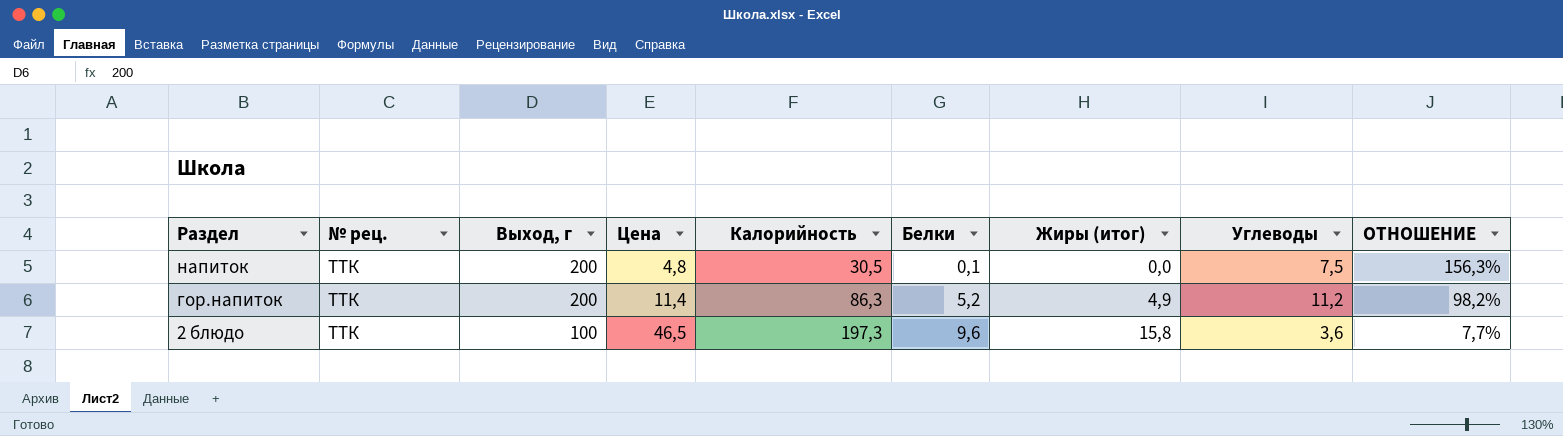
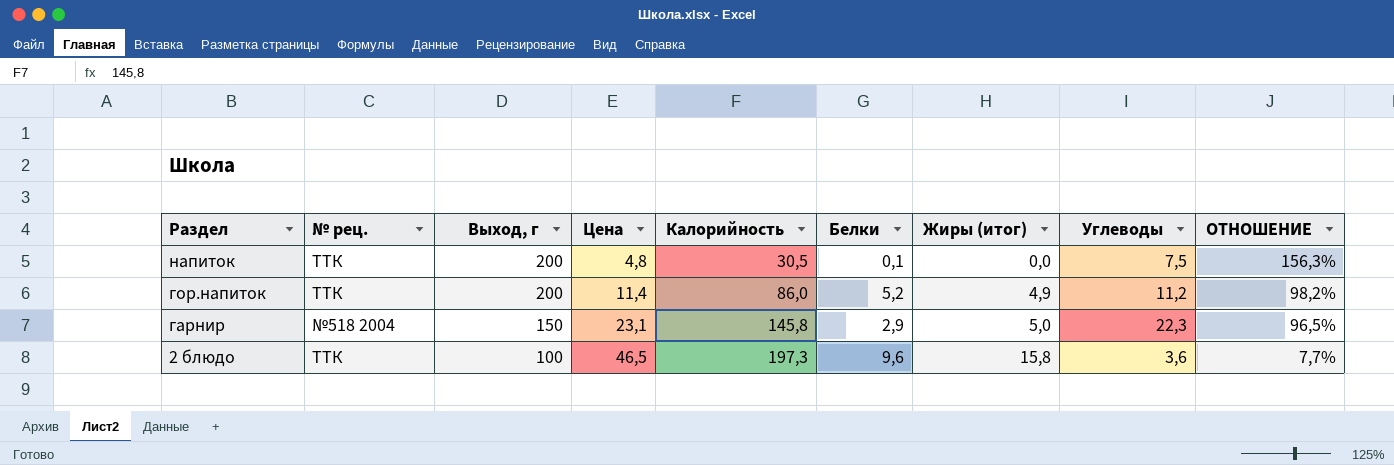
гор.напиток | Калорийность: 86,3 -> 86,0
row гарнир: none -> №518 2004 | 150 | 23,1 | 145,8 | 2,9 | 5,0 | 22,3 | 96,5%

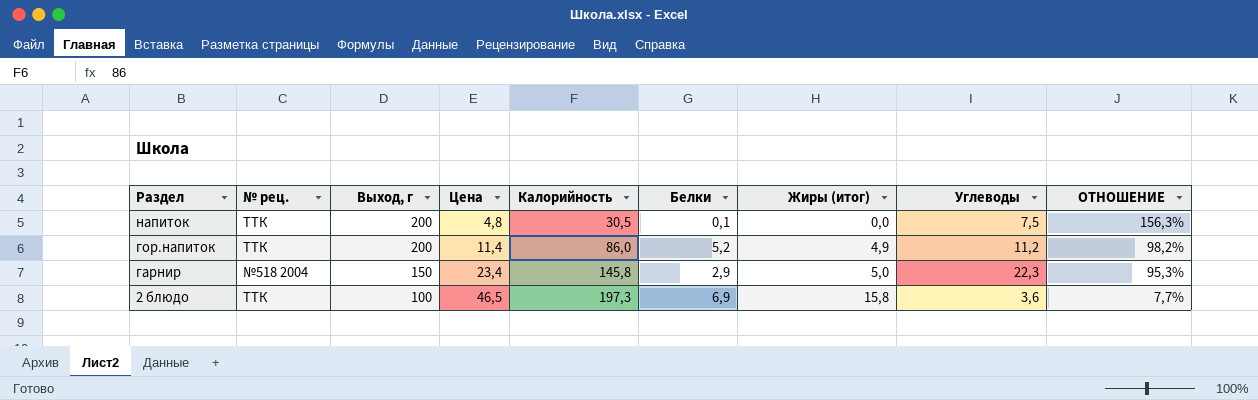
гарнир | Цена: 23,1 -> 23,4
гарнир | ОТНОШЕНИЕ: 96,5% -> 95,3%
2 блюдо | Белки: 9,6 -> 6,9

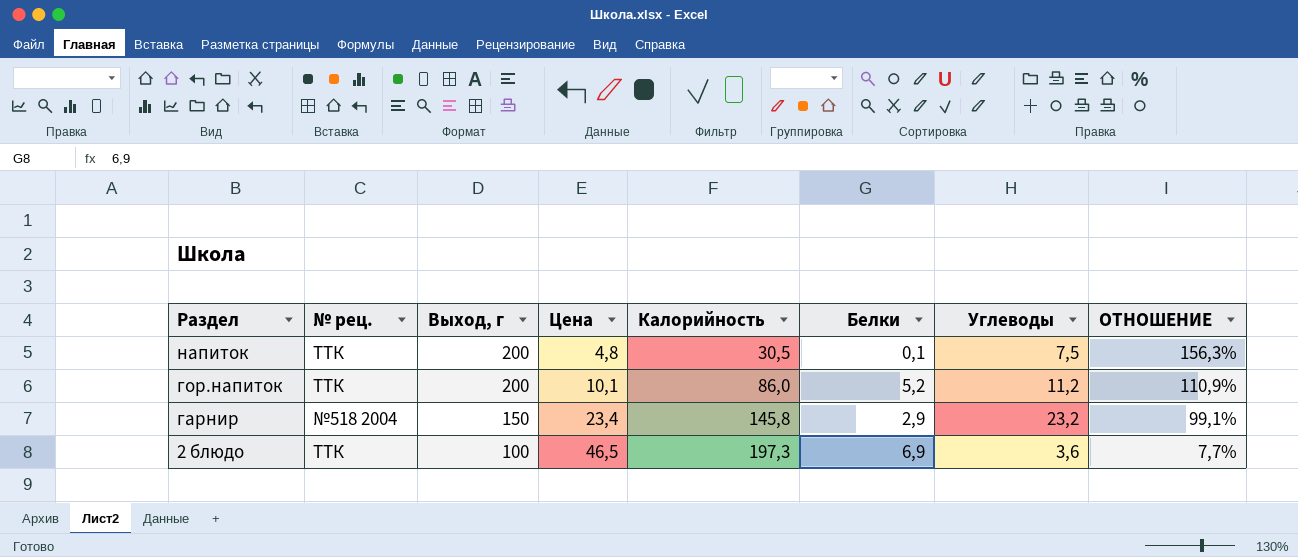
column Жиры (итог) | position: 7 -> none
гор.напиток | Цена: 11,4 -> 10,1
гор.напиток | ОТНОШЕНИЕ: 98,2% -> 110,9%
гарнир | Углеводы: 22,3 -> 23,2
гарнир | ОТНОШЕНИЕ: 95,3% -> 99,1%

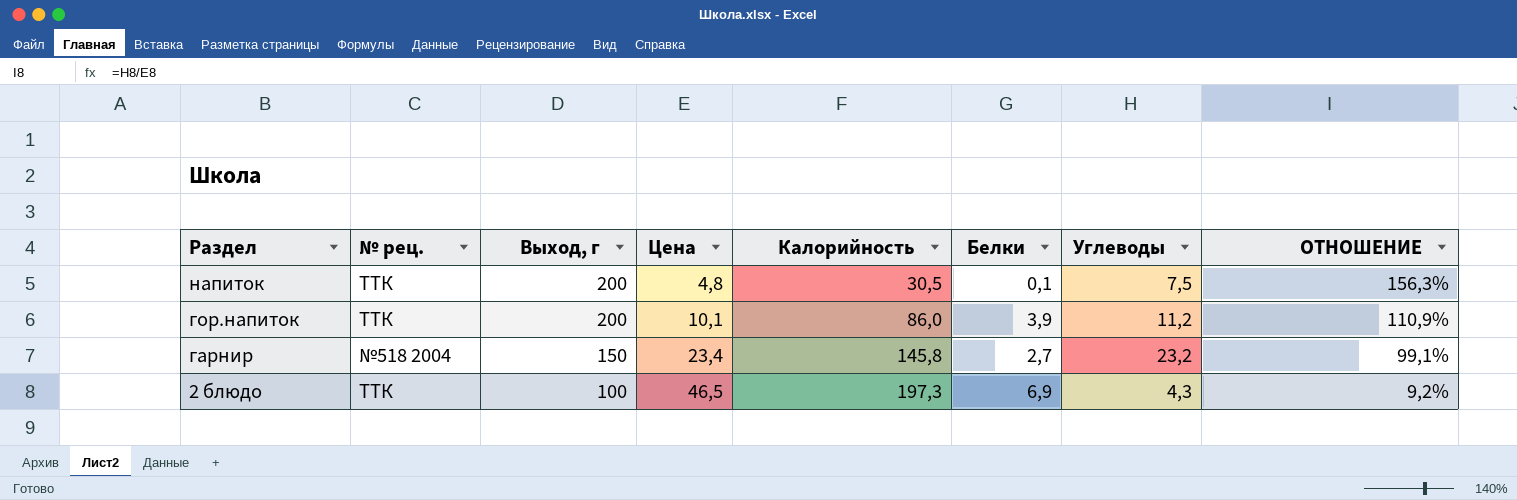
гор.напиток | Белки: 5,2 -> 3,9
гарнир | Белки: 2,9 -> 2,7
2 блюдо | Углеводы: 3,6 -> 4,3
2 блюдо | ОТНОШЕНИЕ: 7,7% -> 9,2%

